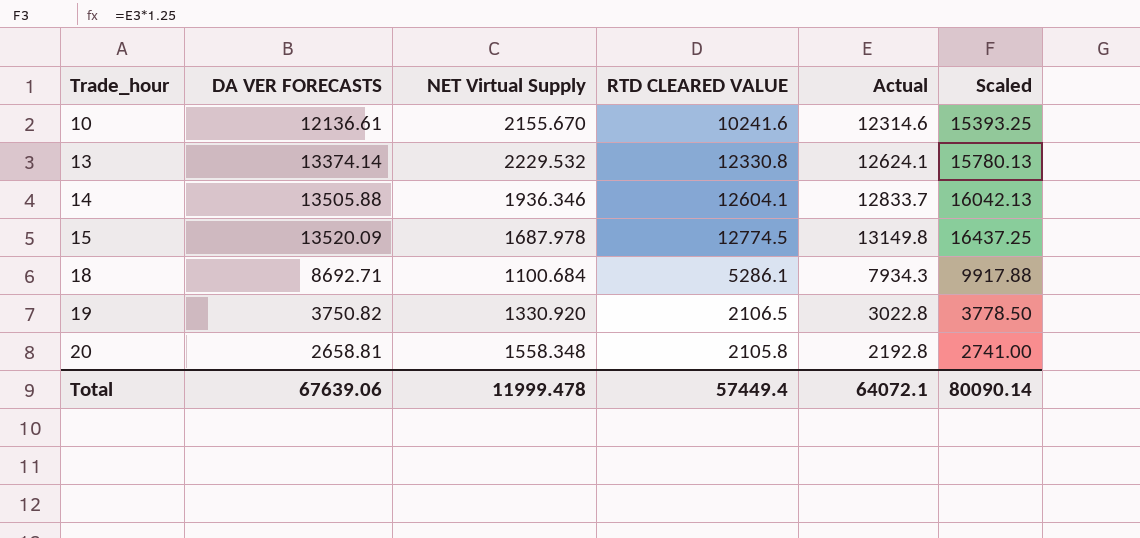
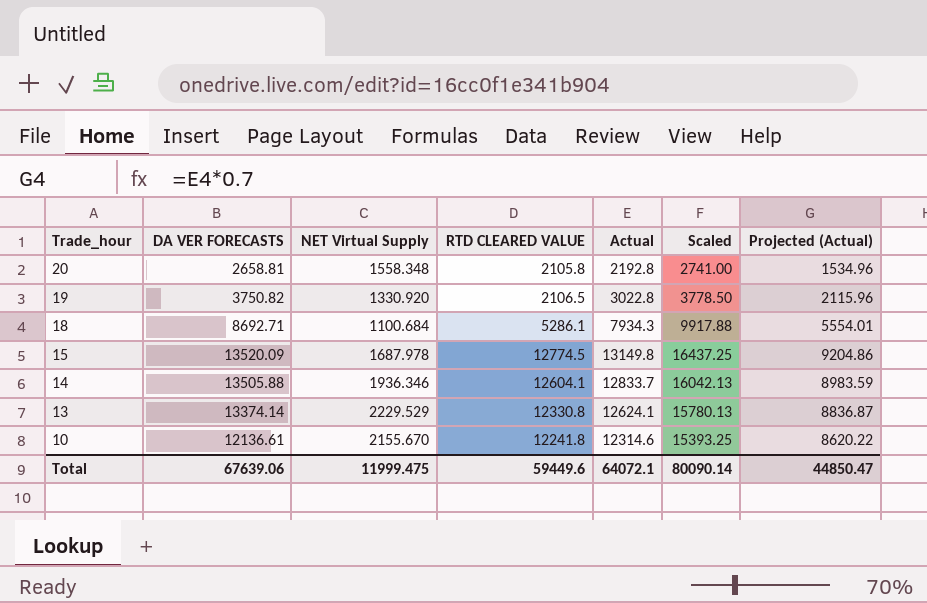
row order: Trade_hour ascending -> Trade_hour descending
column Projected (Actual) | formula: none -> [Actual] * 0.7
13 | NET Virtual Supply: 2229.532 -> 2229.529
10 | RTD CLEARED VALUE: 10241.6 -> 12241.8
Total | NET Virtual Supply: 11999.478 -> 11999.475
Total | RTD CLEARED VALUE: 57449.4 -> 59449.6

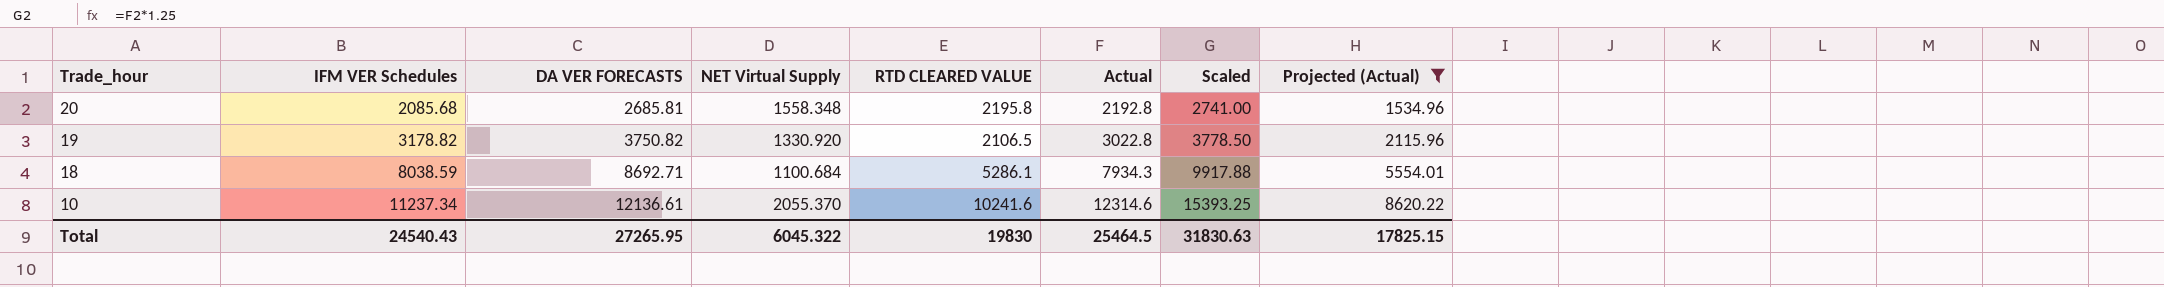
filter: none -> Projected (Actual) <= 8620.22
column IFM VER Schedules | position: none -> 2
20 | DA VER FORECASTS: 2658.81 -> 2685.81
20 | RTD CLEARED VALUE: 2105.8 -> 2195.8
10 | NET Virtual Supply: 2155.670 -> 2055.370
10 | RTD CLEARED VALUE: 12241.8 -> 10241.6
Total | DA VER FORECASTS: 67639.06 -> 27265.95
Total | NET Virtual Supply: 11999.475 -> 6045.322
Total | RTD CLEARED VALUE: 59449.6 -> 19830
Total | Actual: 64072.1 -> 25464.5
Total | Scaled: 80090.14 -> 31830.63
Total | Projected (Actual): 44850.47 -> 17825.15

